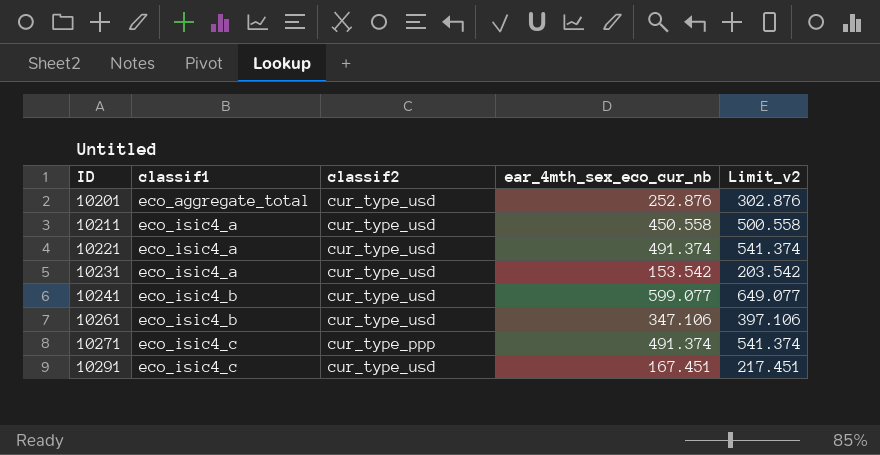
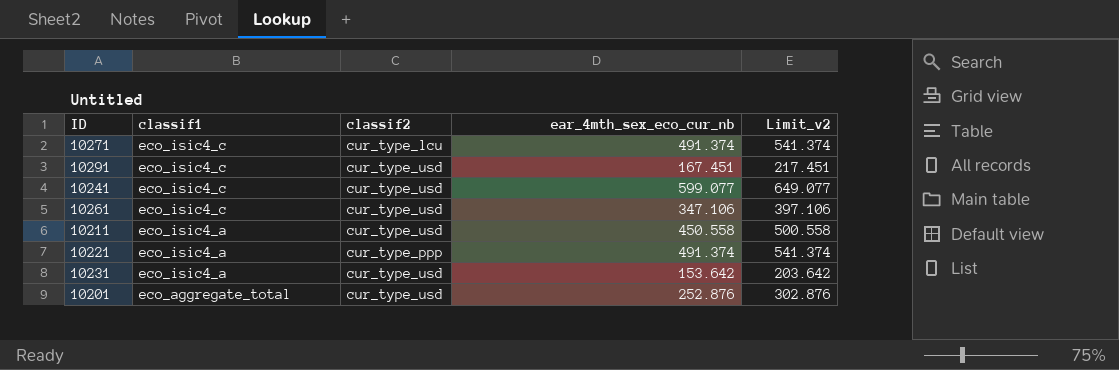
row order: ID ascending -> classif1 descending
10271 | classif2: cur_type_ppp -> cur_type_lcu
10241 | classif1: eco_isic4_b -> eco_isic4_c
10261 | classif1: eco_isic4_b -> eco_isic4_c
10221 | classif2: cur_type_usd -> cur_type_ppp
10231 | ear_4mth_sex_eco_cur_nb: 153.542 -> 153.642
10231 | Limit_v2: 203.542 -> 203.642

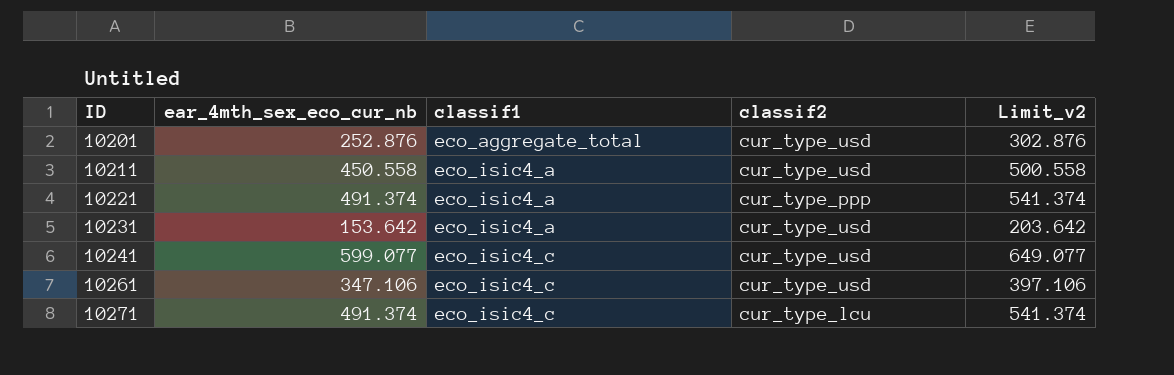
row order: classif1 descending -> ID ascending
column ear_4mth_sex_eco_cur_nb | position: 4 -> 2
row 10291: eco_isic4_c | cur_type_usd | 167.451 | 217.451 -> none

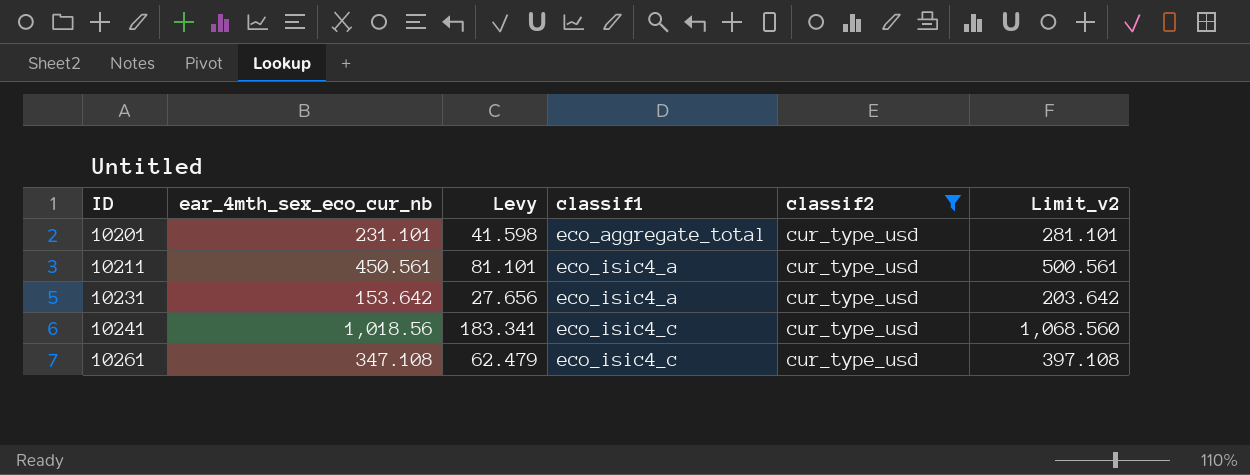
filter: none -> classif2 = cur_type_usd
column Levy | formula: none -> [ear_4mth_sex_eco_cur_nb] * 0.18
10201 | ear_4mth_sex_eco_cur_nb: 252.876 -> 231.101
10201 | Limit_v2: 302.876 -> 281.101
10211 | ear_4mth_sex_eco_cur_nb: 450.558 -> 450.561
10211 | Limit_v2: 500.558 -> 500.561
10241 | ear_4mth_sex_eco_cur_nb: 599.077 -> 1,018.56
10241 | Limit_v2: 649.077 -> 1,068.560
10261 | ear_4mth_sex_eco_cur_nb: 347.106 -> 347.108
10261 | Limit_v2: 397.106 -> 397.108

